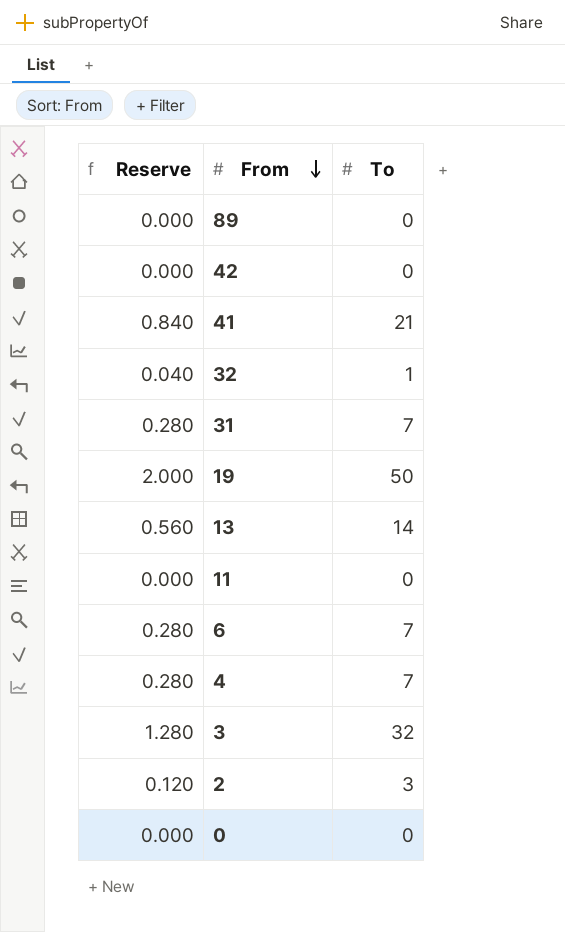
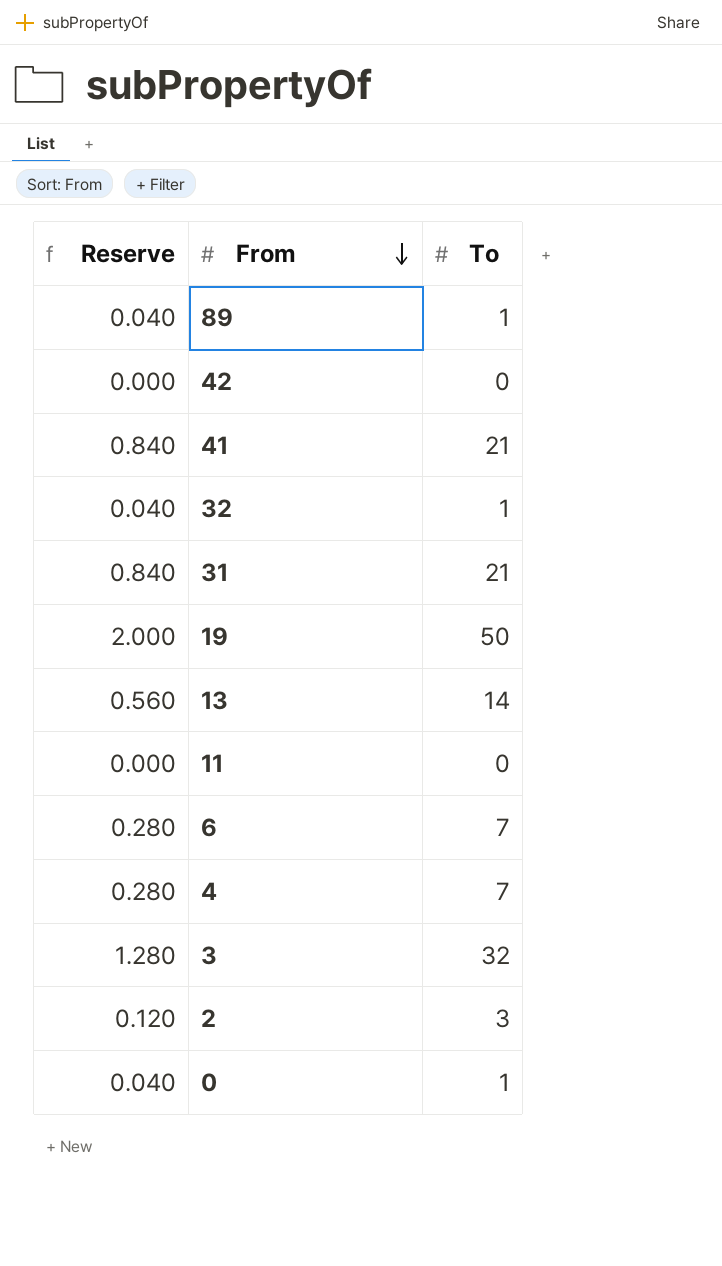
89 | Reserve: 0.000 -> 0.040
89 | To: 0 -> 1
31 | Reserve: 0.280 -> 0.840
31 | To: 7 -> 21
0 | Reserve: 0.000 -> 0.040
0 | To: 0 -> 1

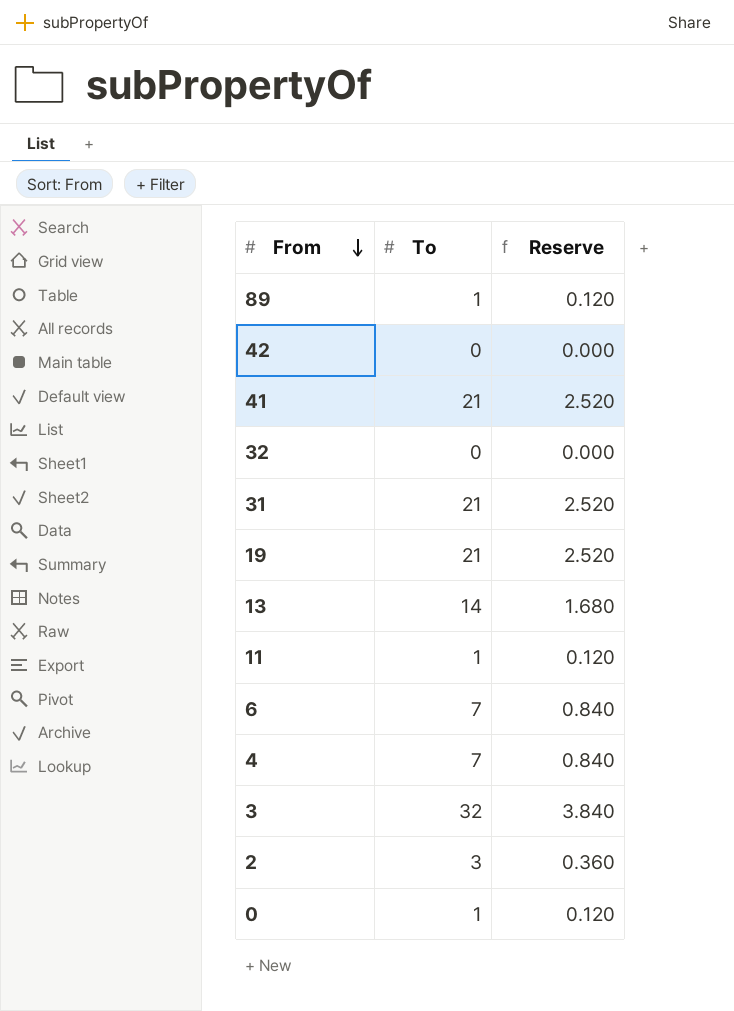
column Reserve | formula: [To] * 0.04 -> [To] * 0.12
column Reserve | position: 1 -> 3
32 | To: 1 -> 0
19 | To: 50 -> 21
11 | To: 0 -> 1

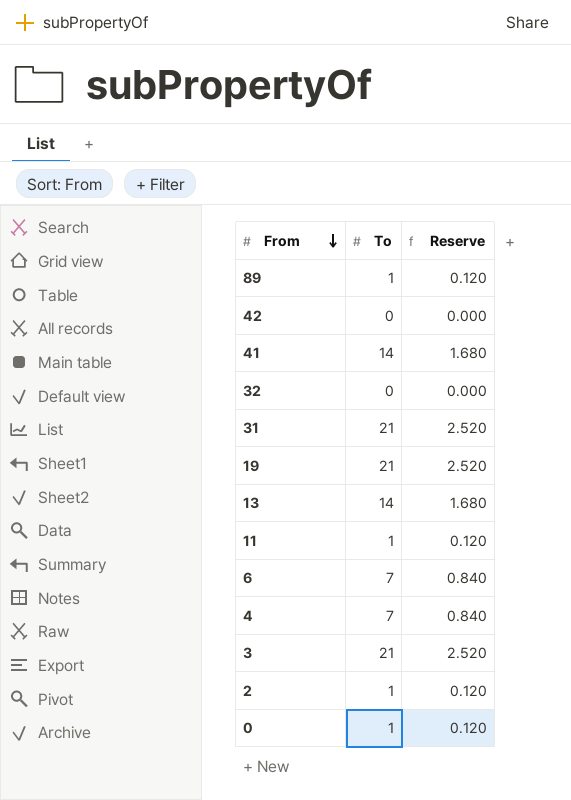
41 | To: 21 -> 14
41 | Reserve: 2.520 -> 1.680
3 | To: 32 -> 21
3 | Reserve: 3.840 -> 2.520
2 | To: 3 -> 1
2 | Reserve: 0.360 -> 0.120

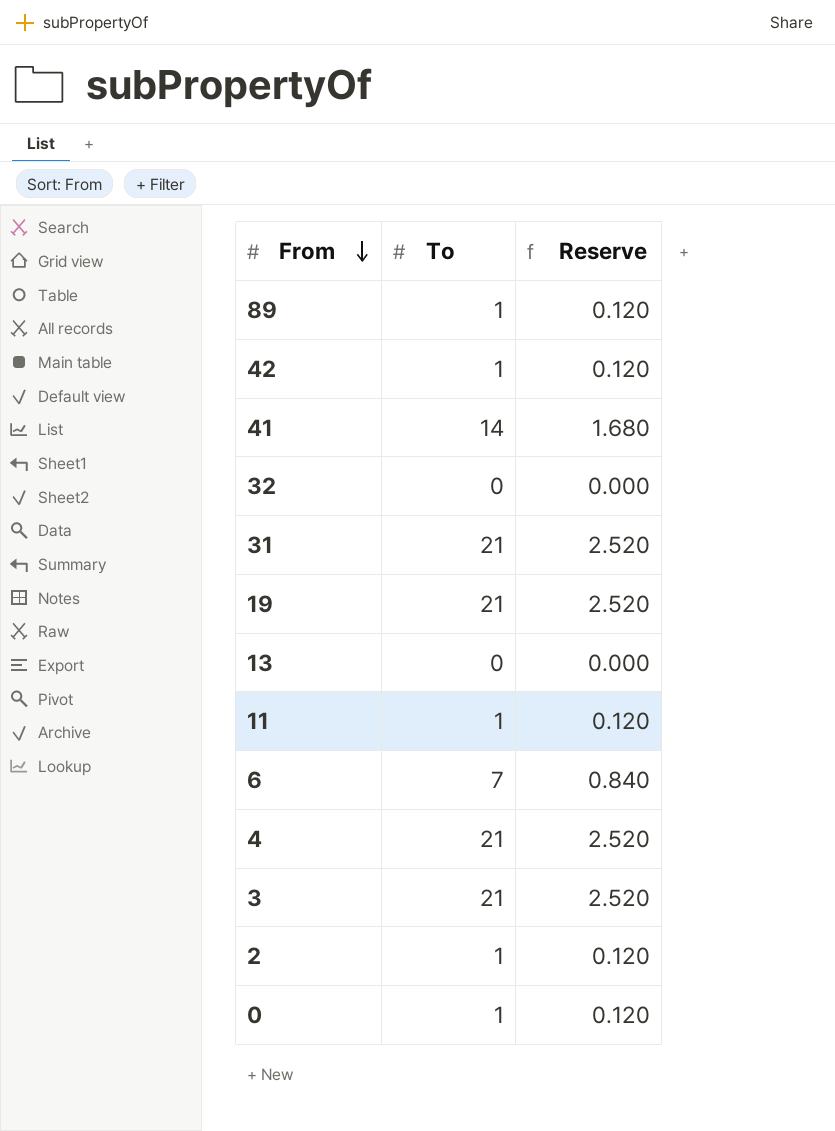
42 | To: 0 -> 1
42 | Reserve: 0.000 -> 0.120
13 | To: 14 -> 0
13 | Reserve: 1.680 -> 0.000
4 | To: 7 -> 21
4 | Reserve: 0.840 -> 2.520

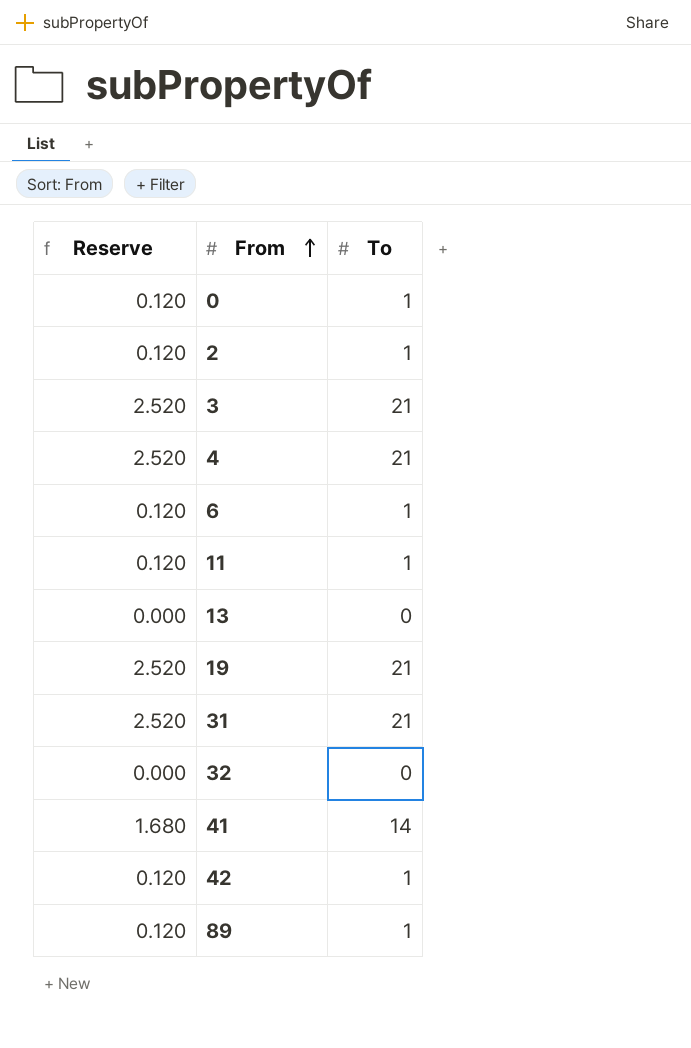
row order: From descending -> From ascending
column Reserve | position: 3 -> 1
6 | Reserve: 0.840 -> 0.120
6 | To: 7 -> 1

